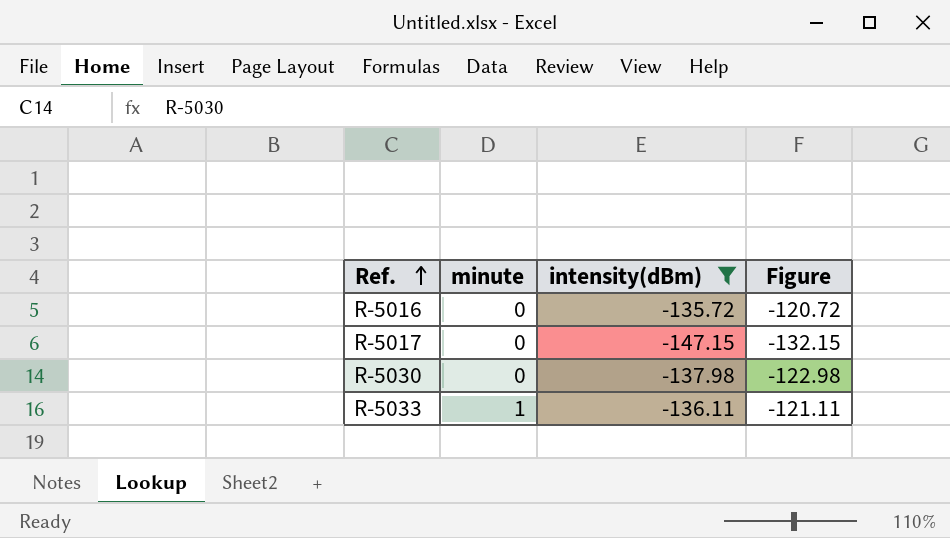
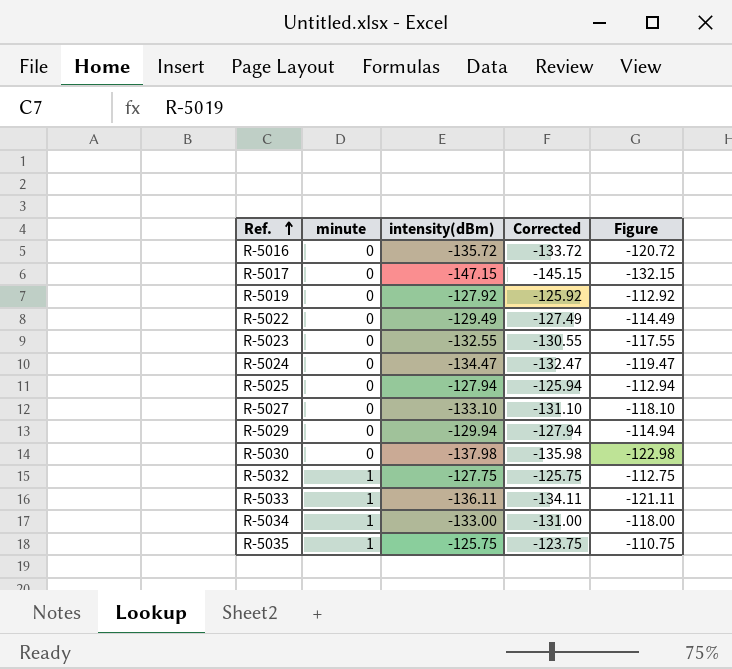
filter: intensity(dBm) <= -135.72 -> none
column Corrected | formula: none -> [intensity(dBm)] + 2

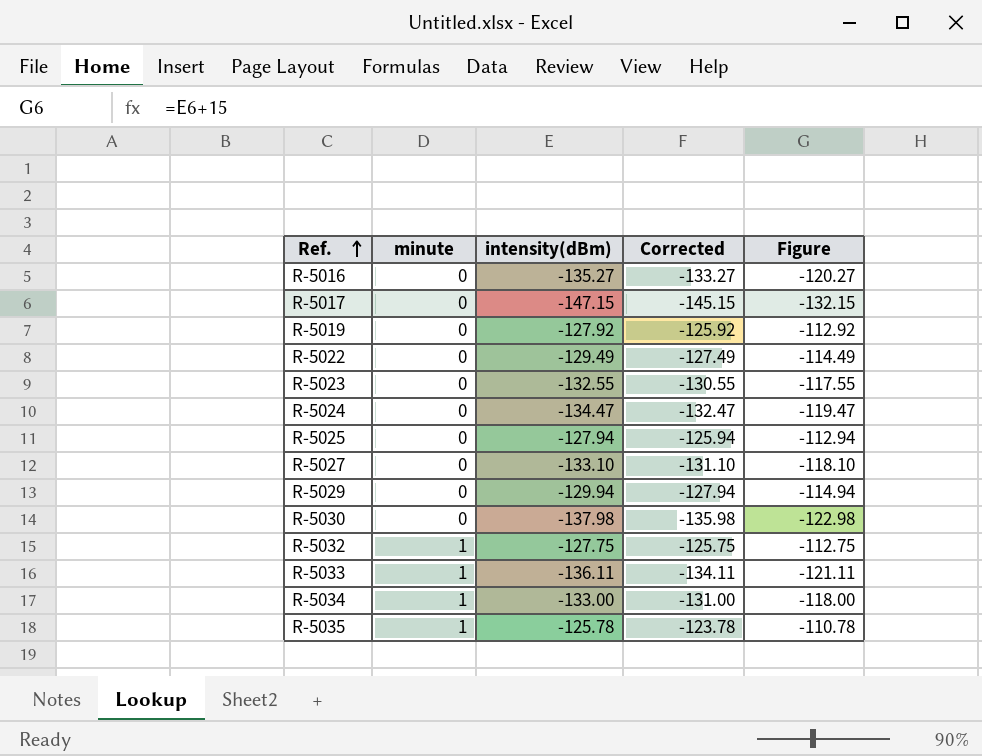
R-5016 | intensity(dBm): -135.72 -> -135.27
R-5016 | Corrected: -133.72 -> -133.27
R-5016 | Figure: -120.72 -> -120.27
R-5035 | intensity(dBm): -125.75 -> -125.78
R-5035 | Corrected: -123.75 -> -123.78
R-5035 | Figure: -110.75 -> -110.78

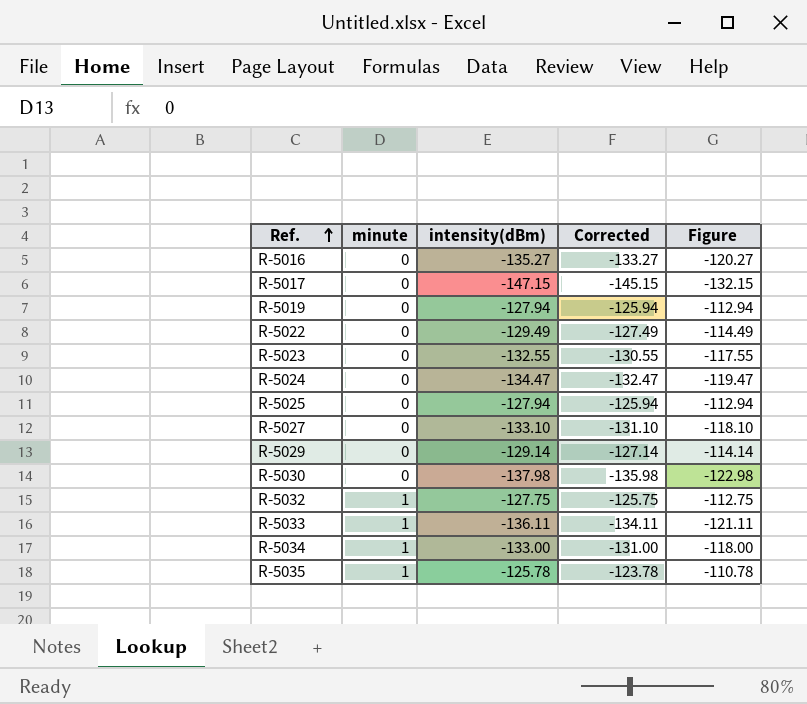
R-5019 | intensity(dBm): -127.92 -> -127.94
R-5019 | Corrected: -125.92 -> -125.94
R-5019 | Figure: -112.92 -> -112.94
R-5029 | intensity(dBm): -129.94 -> -129.14
R-5029 | Corrected: -127.94 -> -127.14
R-5029 | Figure: -114.94 -> -114.14

